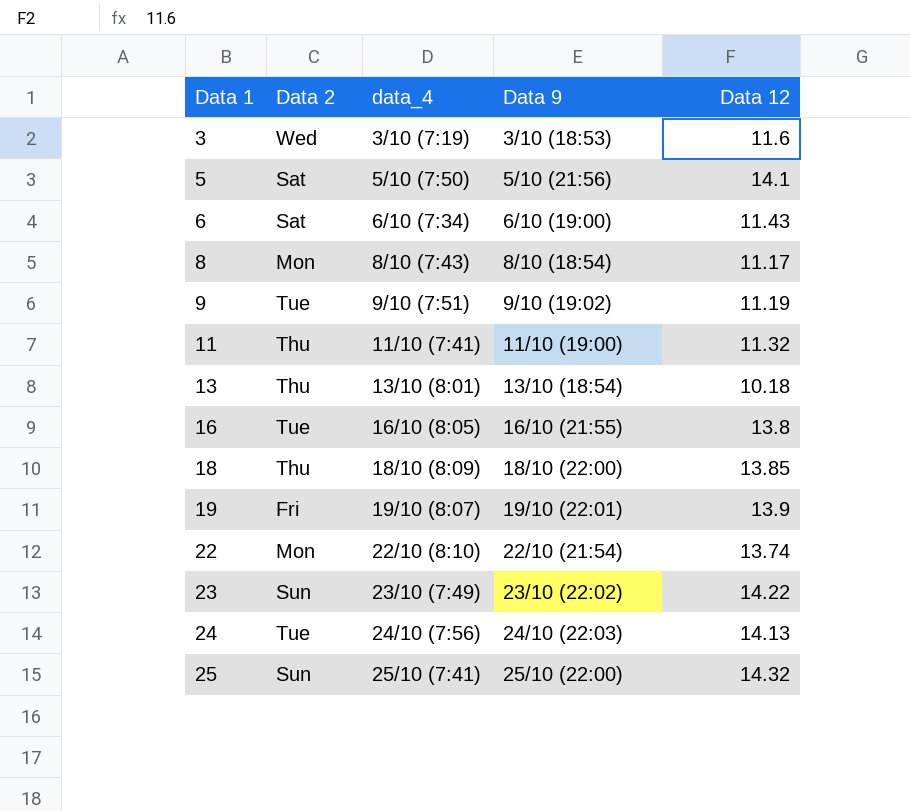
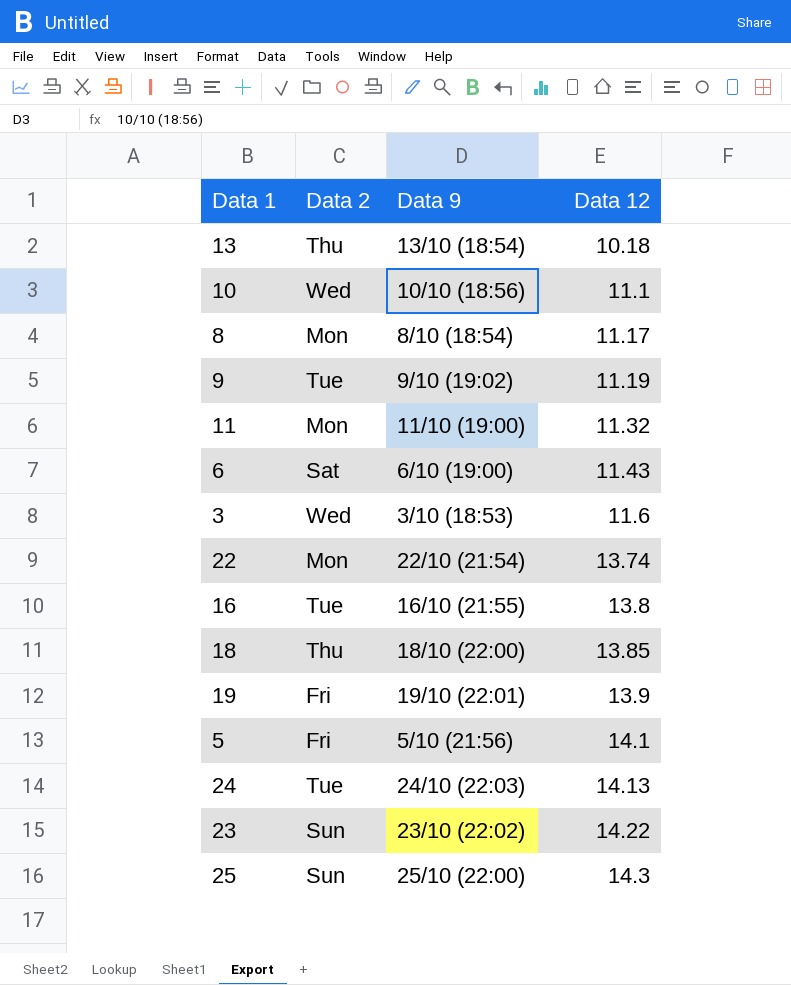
row order: Data 1 ascending -> Data 12 ascending
column data_4 | position: 3 -> none
row 10: none -> Wed | 10/10 (18:56) | 11.1
11 | Data 2: Thu -> Mon
5 | Data 2: Sat -> Fri
25 | Data 12: 14.32 -> 14.3

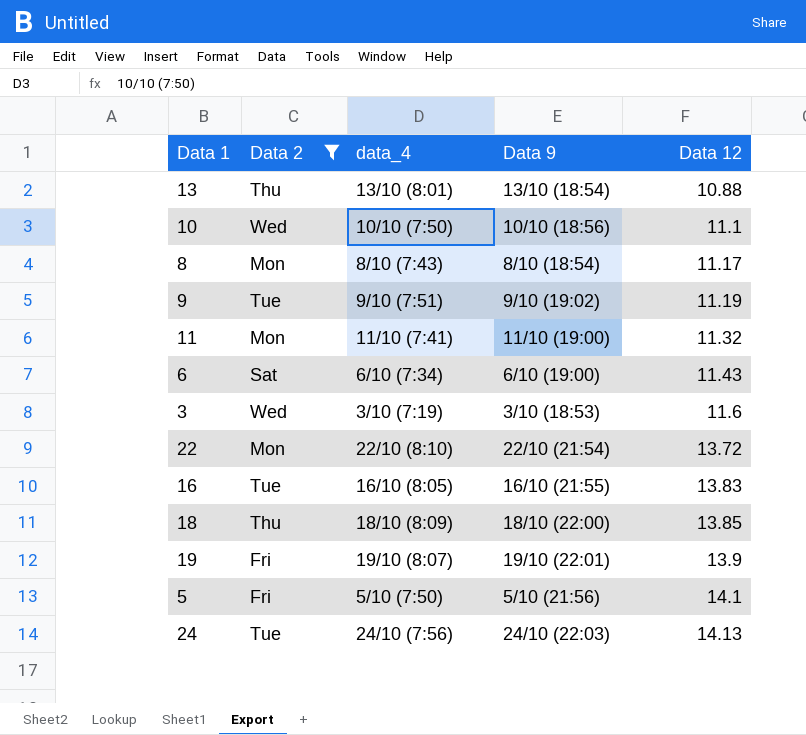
filter: none -> Data 2 != Sun
column data_4 | position: none -> 3
13 | Data 12: 10.18 -> 10.88
22 | Data 12: 13.74 -> 13.72
16 | Data 12: 13.8 -> 13.83

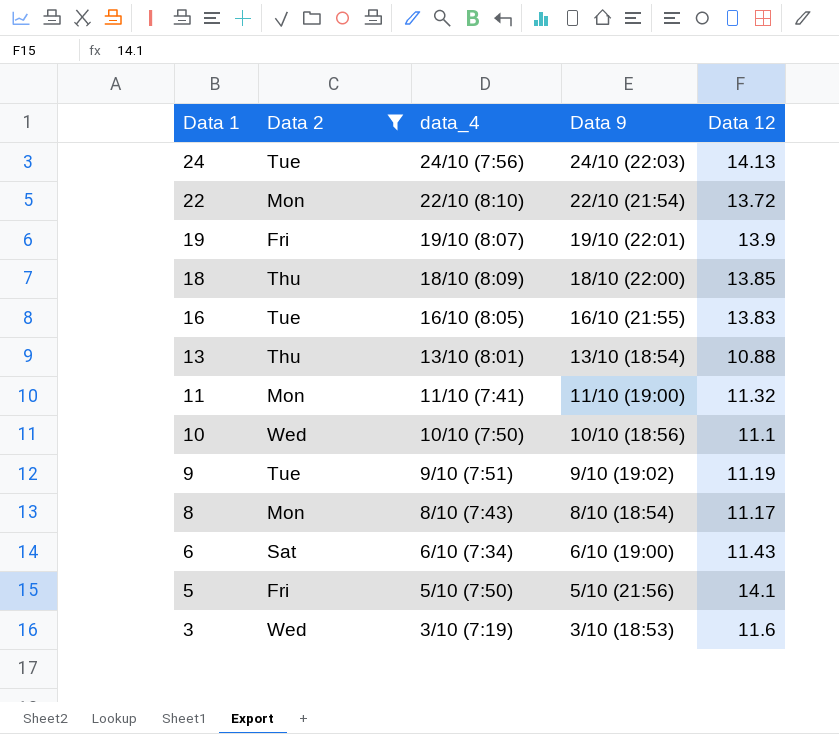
row order: Data 12 ascending -> Data 1 descending

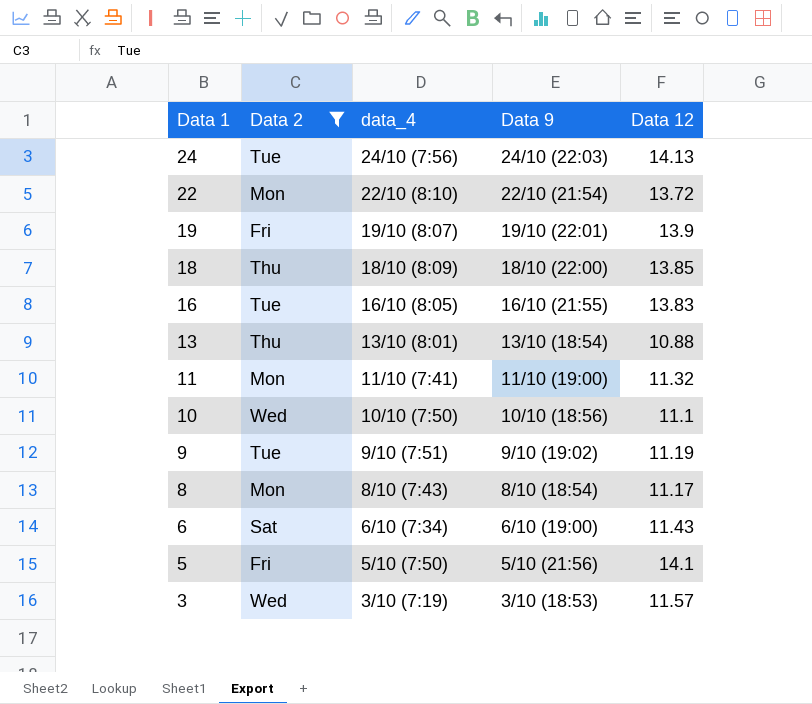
3 | Data 12: 11.6 -> 11.57

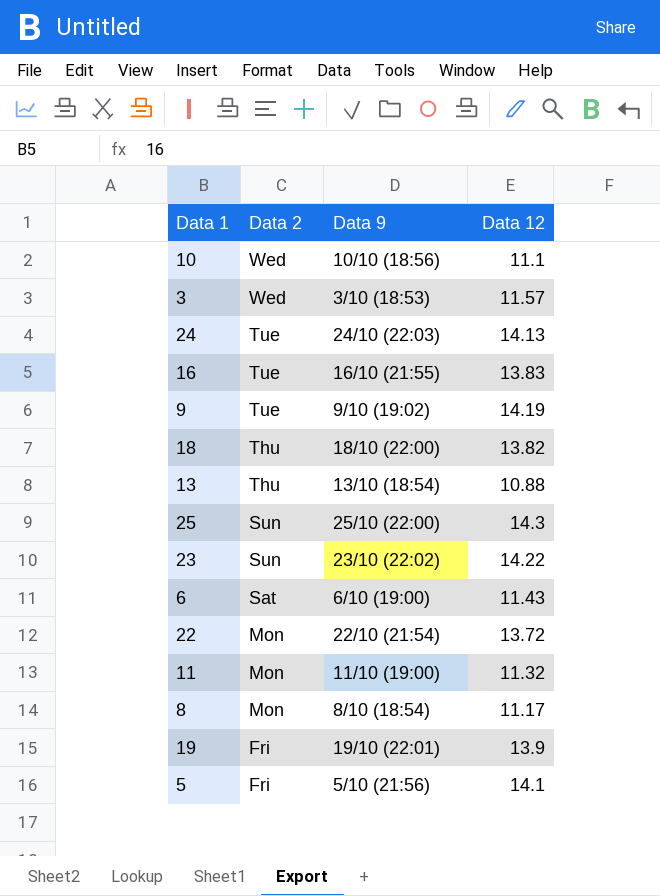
filter: Data 2 != Sun -> none
row order: Data 1 descending -> Data 2 descending
column data_4 | position: 3 -> none
9 | Data 12: 11.19 -> 14.19
18 | Data 12: 13.85 -> 13.82

